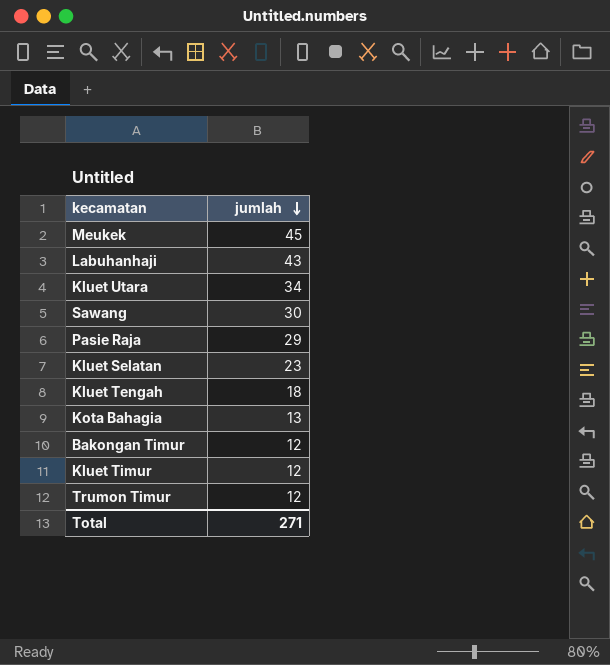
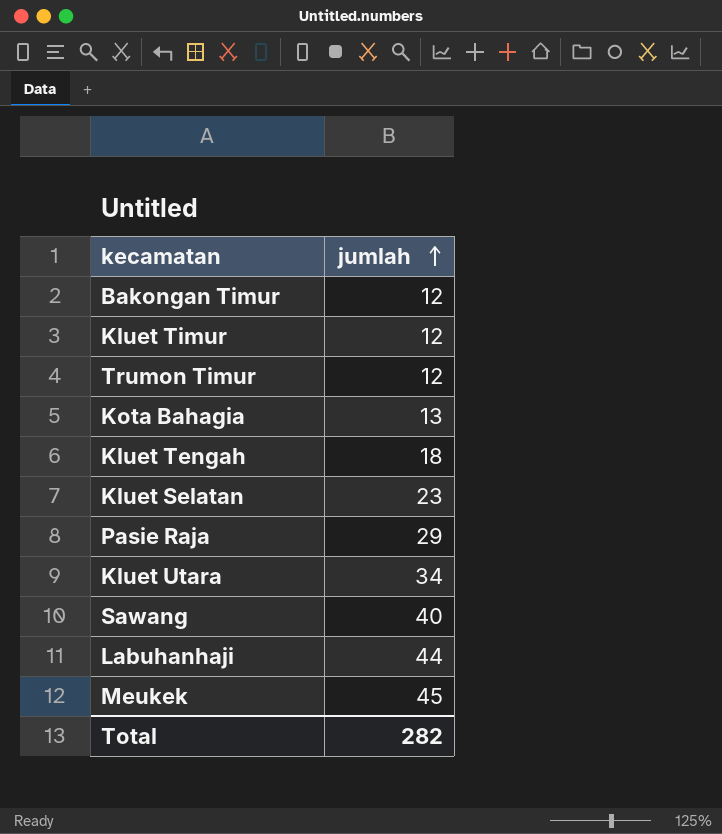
row order: jumlah descending -> jumlah ascending
Sawang | jumlah: 30 -> 40
Labuhanhaji | jumlah: 43 -> 44
Total | jumlah: 271 -> 282

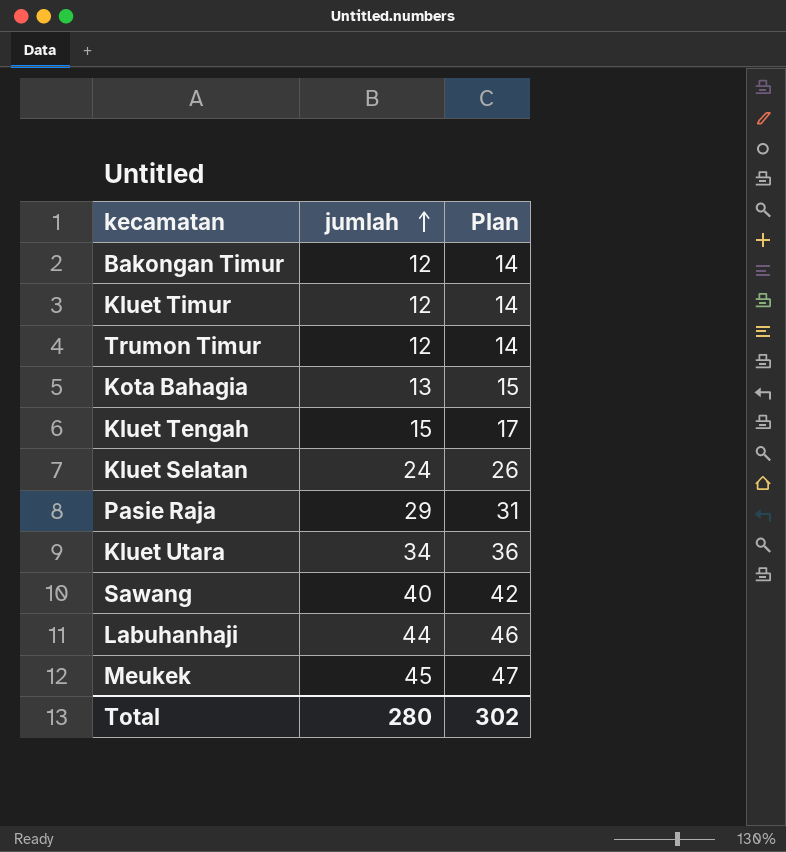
column Plan | formula: none -> [jumlah] + 2
Kluet Tengah | jumlah: 18 -> 15
Kluet Selatan | jumlah: 23 -> 24
Total | jumlah: 282 -> 280

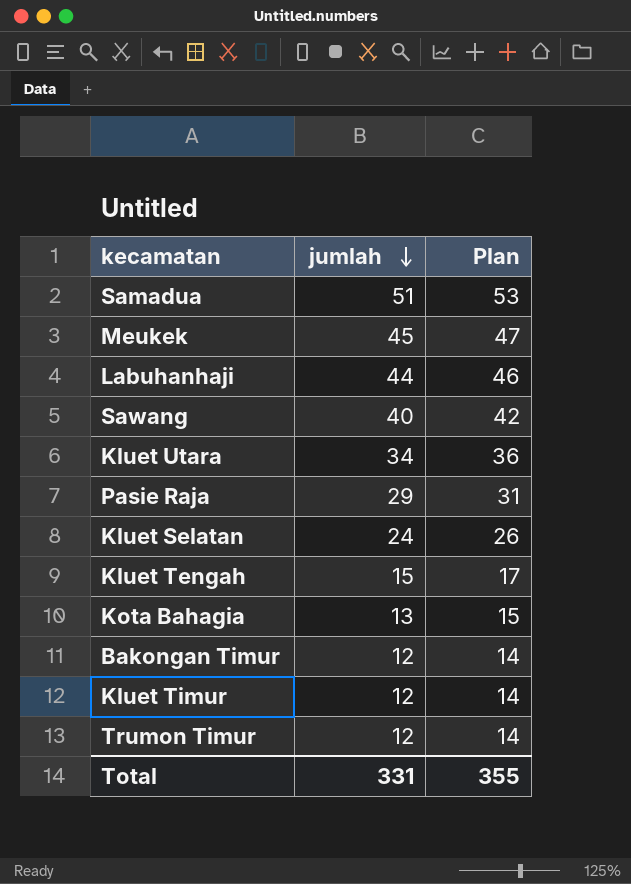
row order: jumlah ascending -> jumlah descending
row Samadua: none -> 51 | 53
Total | jumlah: 280 -> 331
Total | Plan: 302 -> 355

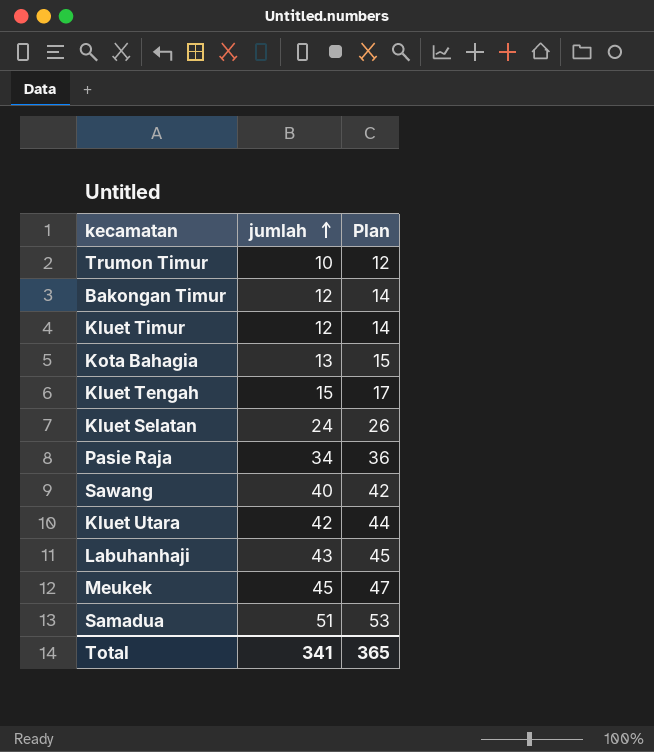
row order: jumlah descending -> jumlah ascending
Trumon Timur | jumlah: 12 -> 10
Trumon Timur | Plan: 14 -> 12
Pasie Raja | jumlah: 29 -> 34
Pasie Raja | Plan: 31 -> 36
Kluet Utara | jumlah: 34 -> 42
Kluet Utara | Plan: 36 -> 44
Labuhanhaji | jumlah: 44 -> 43
Labuhanhaji | Plan: 46 -> 45
Total | jumlah: 331 -> 341
Total | Plan: 355 -> 365

